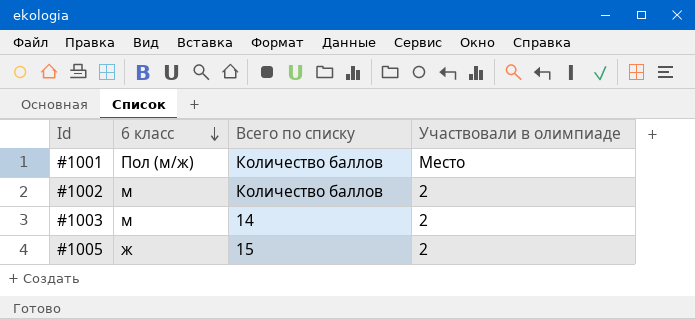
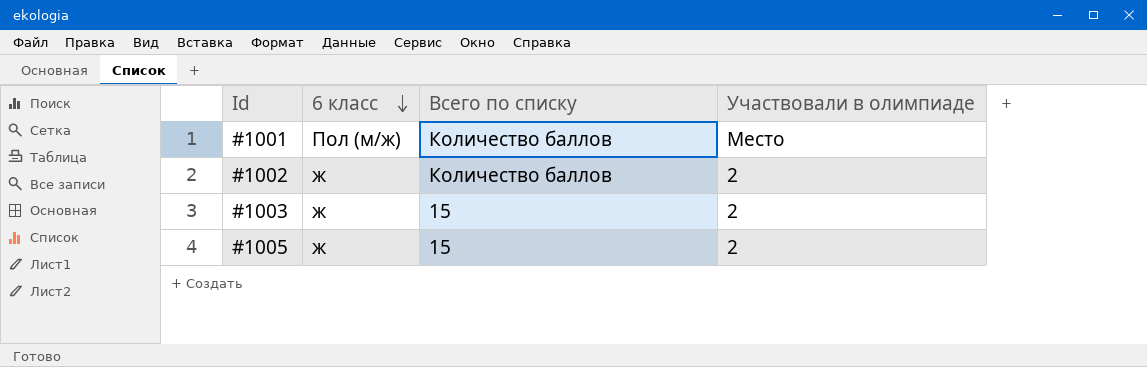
#1002 | 6 класс: м -> ж
#1003 | 6 класс: м -> ж
#1003 | Всего по списку: 14 -> 15

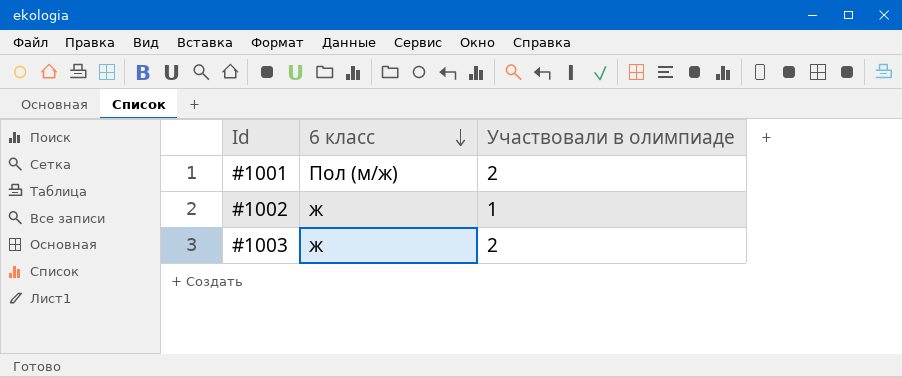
column Всего по списку | position: 3 -> none
row #1005: ж | 15 | 2 -> none
#1001 | Участвовали в олимпиаде: Место -> 2
#1002 | Участвовали в олимпиаде: 2 -> 1

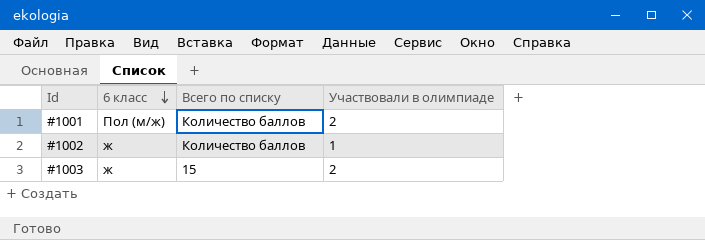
column Всего по списку | position: none -> 3

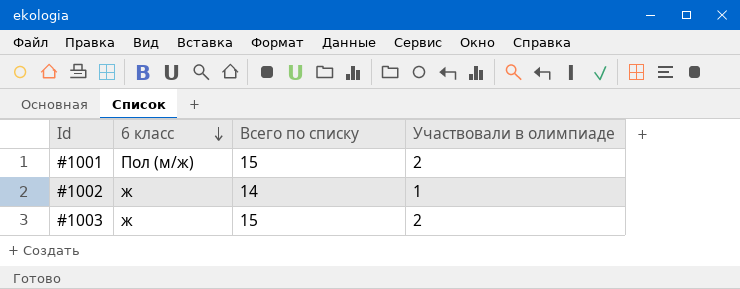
#1001 | Всего по списку: Количество баллов -> 15
#1002 | Всего по списку: Количество баллов -> 14

